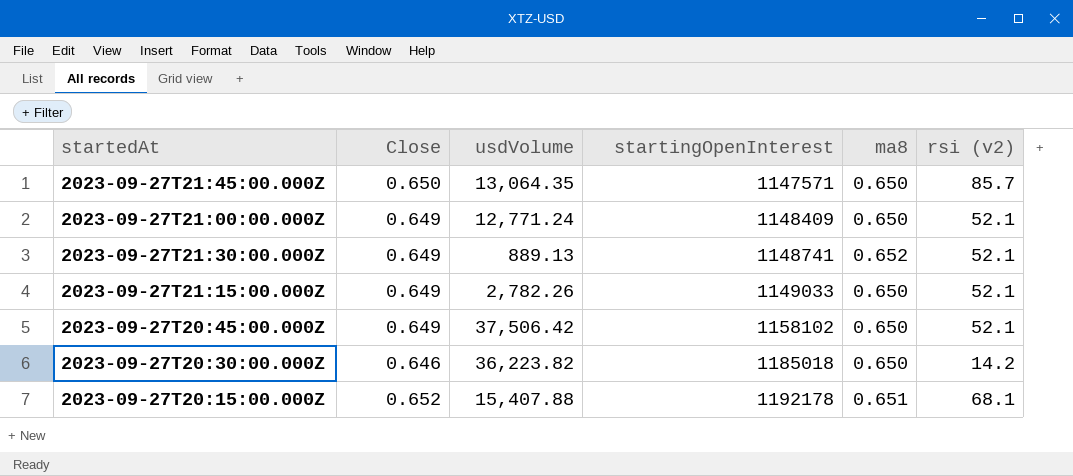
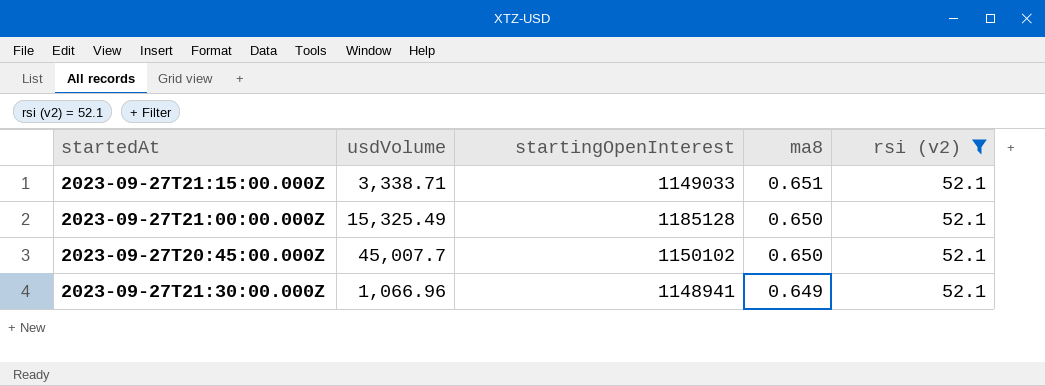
filter: none -> rsi (v2) = 52.1
row order: startingOpenInterest ascending -> ma8 descending
column Close | position: 2 -> none
2023-09-27T21:15:00.000Z | usdVolume: 2,782.26 -> 3,338.71
2023-09-27T21:15:00.000Z | ma8: 0.650 -> 0.651
2023-09-27T21:00:00.000Z | usdVolume: 12,771.24 -> 15,325.49
2023-09-27T21:00:00.000Z | startingOpenInterest: 1148409 -> 1185128
2023-09-27T20:45:00.000Z | usdVolume: 37,506.42 -> 45,007.7
2023-09-27T20:45:00.000Z | startingOpenInterest: 1158102 -> 1150102
2023-09-27T21:30:00.000Z | usdVolume: 889.13 -> 1,066.96
2023-09-27T21:30:00.000Z | startingOpenInterest: 1148741 -> 1148941
2023-09-27T21:30:00.000Z | ma8: 0.652 -> 0.649

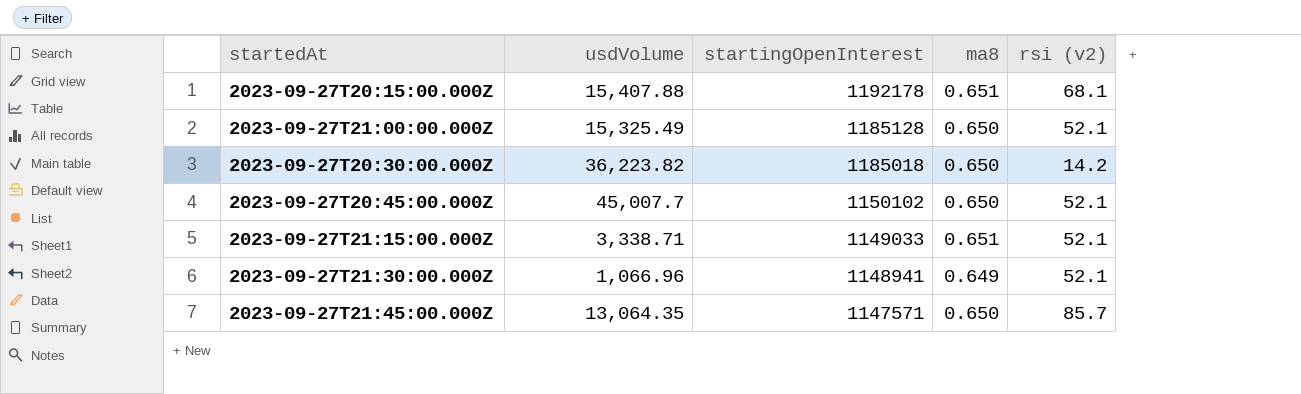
filter: rsi (v2) = 52.1 -> none
row order: ma8 descending -> startingOpenInterest descending

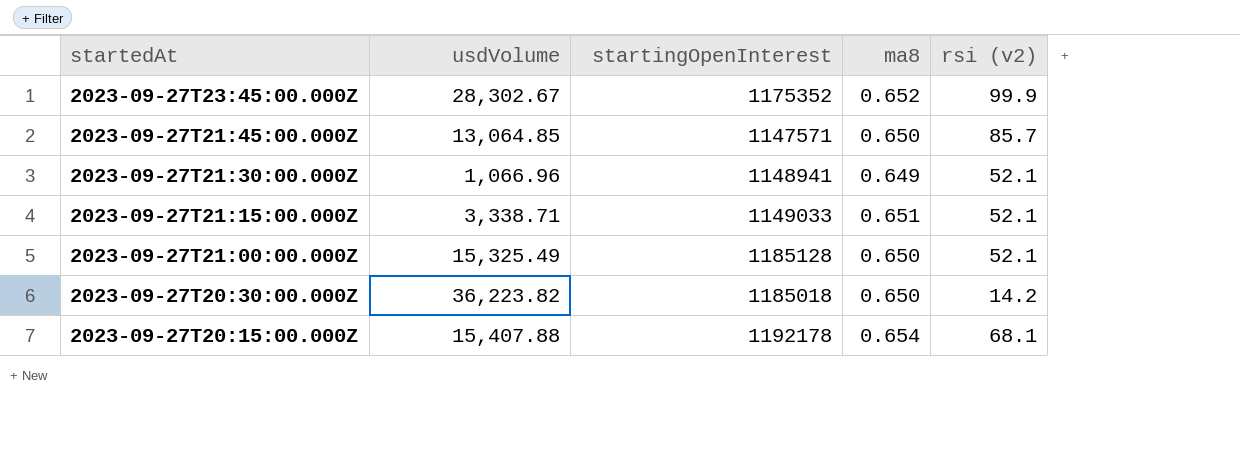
row order: startingOpenInterest descending -> startedAt descending
row 2023-09-27T20:45:00.000Z: 45,007.7 | 1150102 | 0.650 | 52.1 -> none
row 2023-09-27T23:45:00.000Z: none -> 28,302.67 | 1175352 | 0.652 | 99.9
2023-09-27T21:45:00.000Z | usdVolume: 13,064.35 -> 13,064.85
2023-09-27T20:15:00.000Z | ma8: 0.651 -> 0.654

